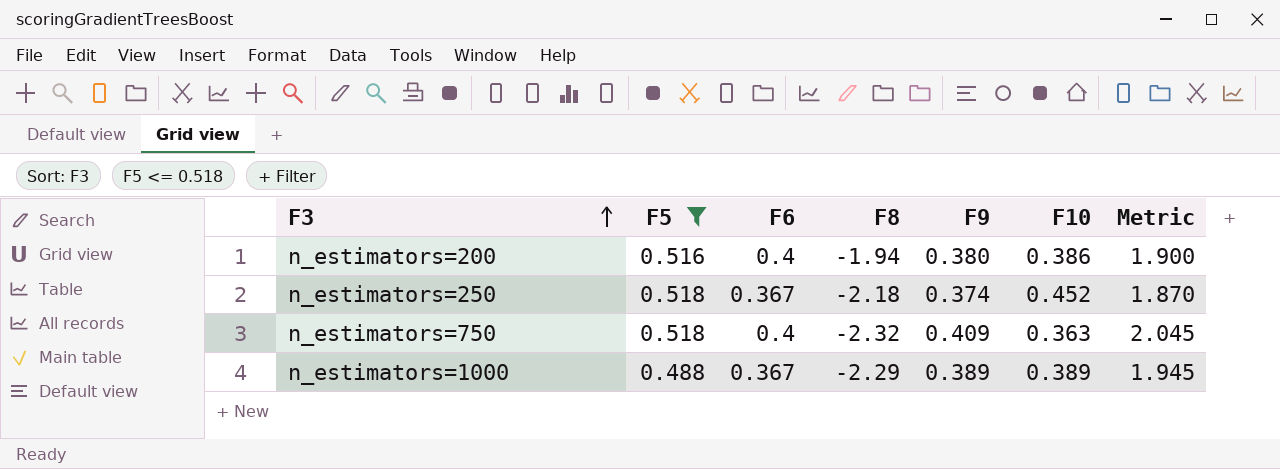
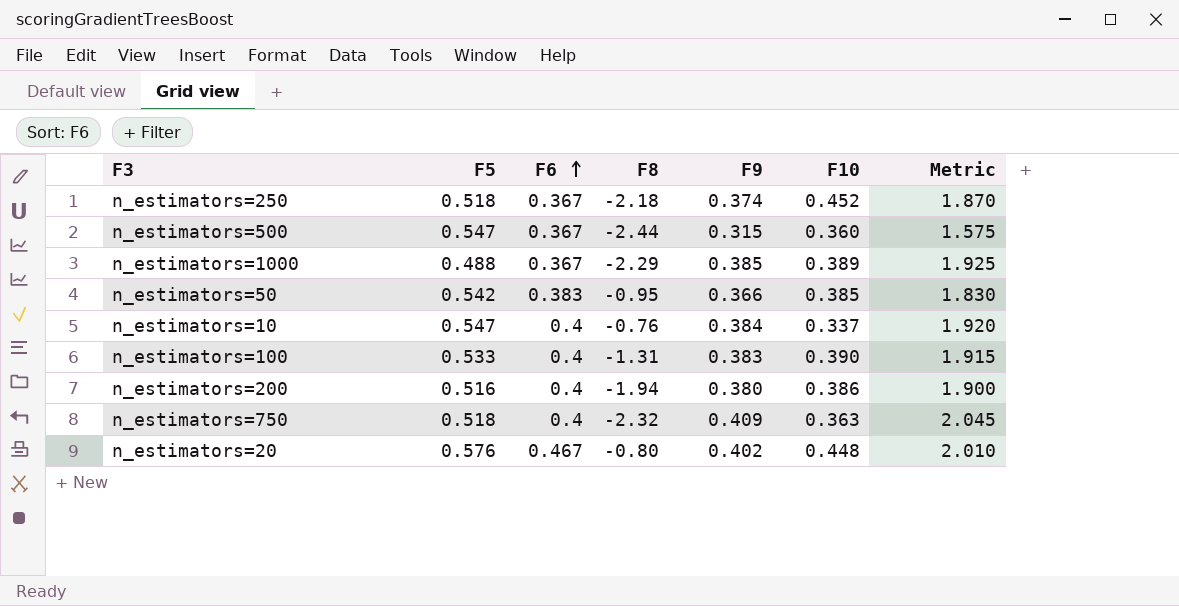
filter: F5 <= 0.518 -> none
row order: F3 ascending -> F6 ascending
n_estimators=1000 | F9: 0.389 -> 0.385
n_estimators=1000 | Metric: 1.945 -> 1.925

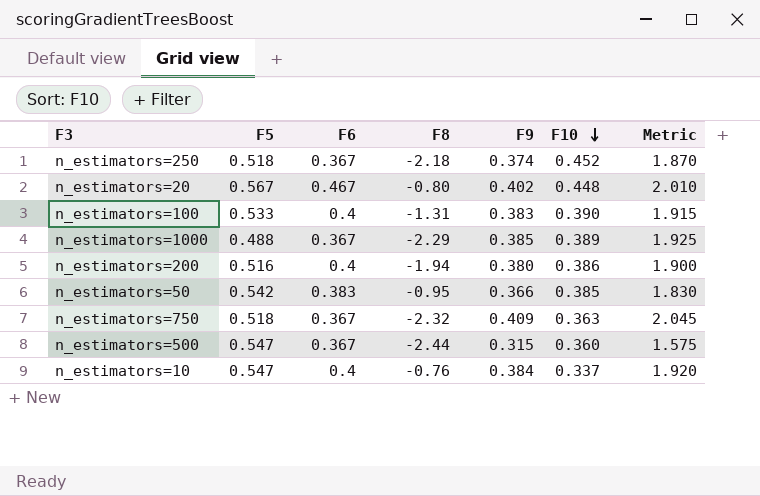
row order: F6 ascending -> F10 descending
n_estimators=20 | F5: 0.576 -> 0.567
n_estimators=750 | F6: 0.4 -> 0.367

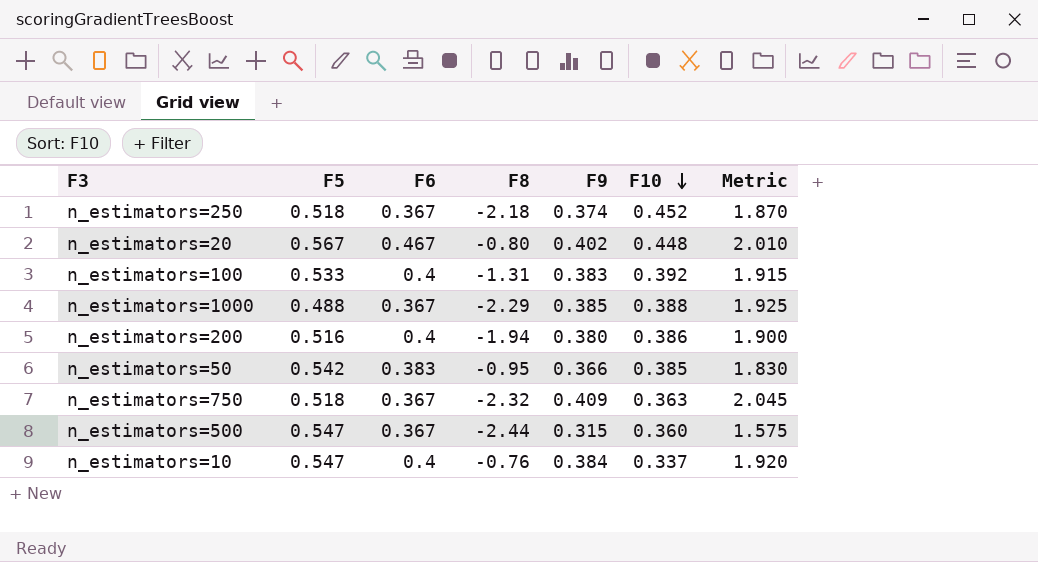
n_estimators=100 | F10: 0.390 -> 0.392
n_estimators=1000 | F10: 0.389 -> 0.388

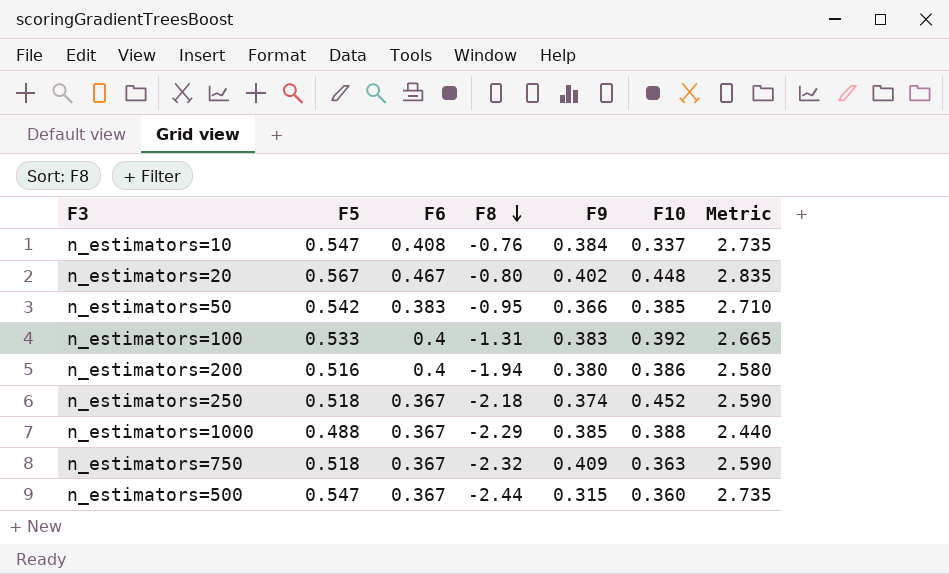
row order: F10 descending -> F8 descending
column Metric | formula: [F9] * 5 -> [F5] * 5
n_estimators=10 | F6: 0.4 -> 0.408

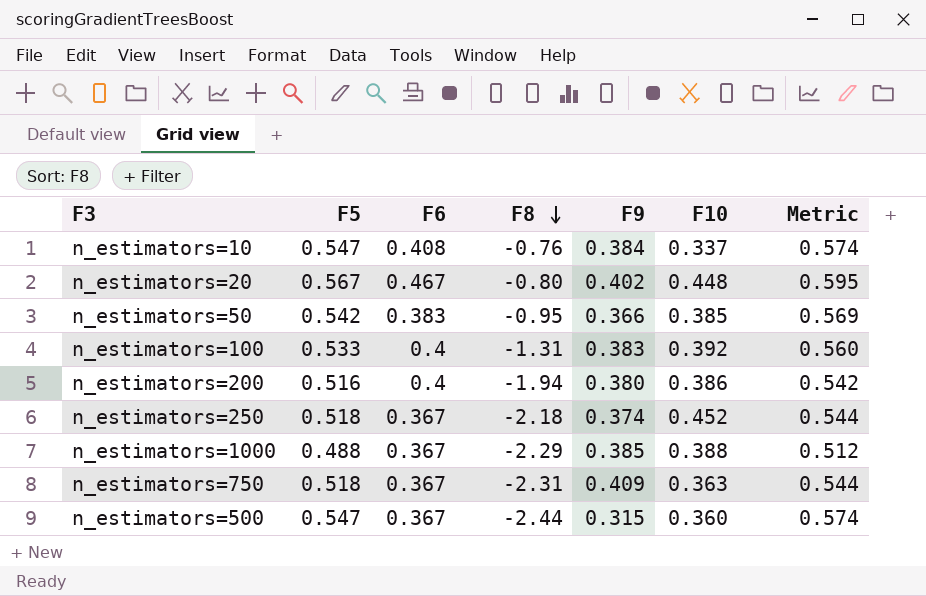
column Metric | formula: [F5] * 5 -> [F5] * 1.05
n_estimators=750 | F8: -2.32 -> -2.31

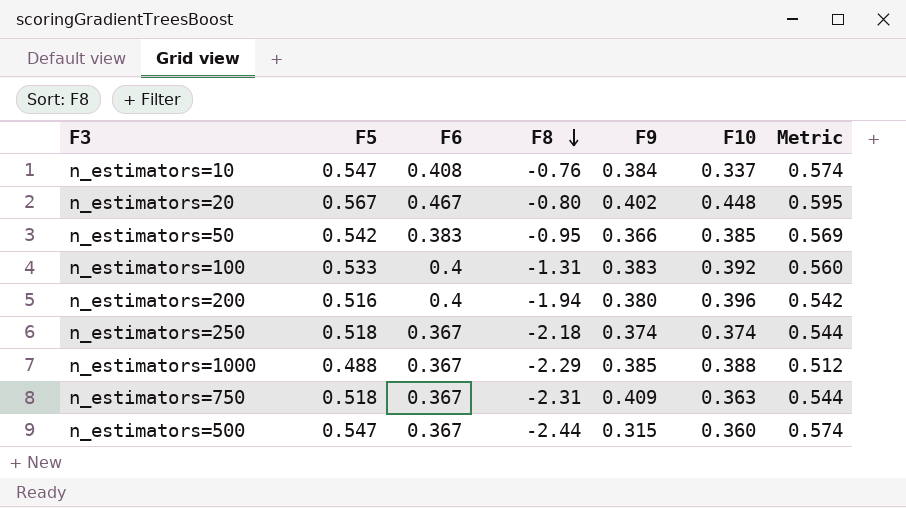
n_estimators=200 | F10: 0.386 -> 0.396
n_estimators=250 | F10: 0.452 -> 0.374

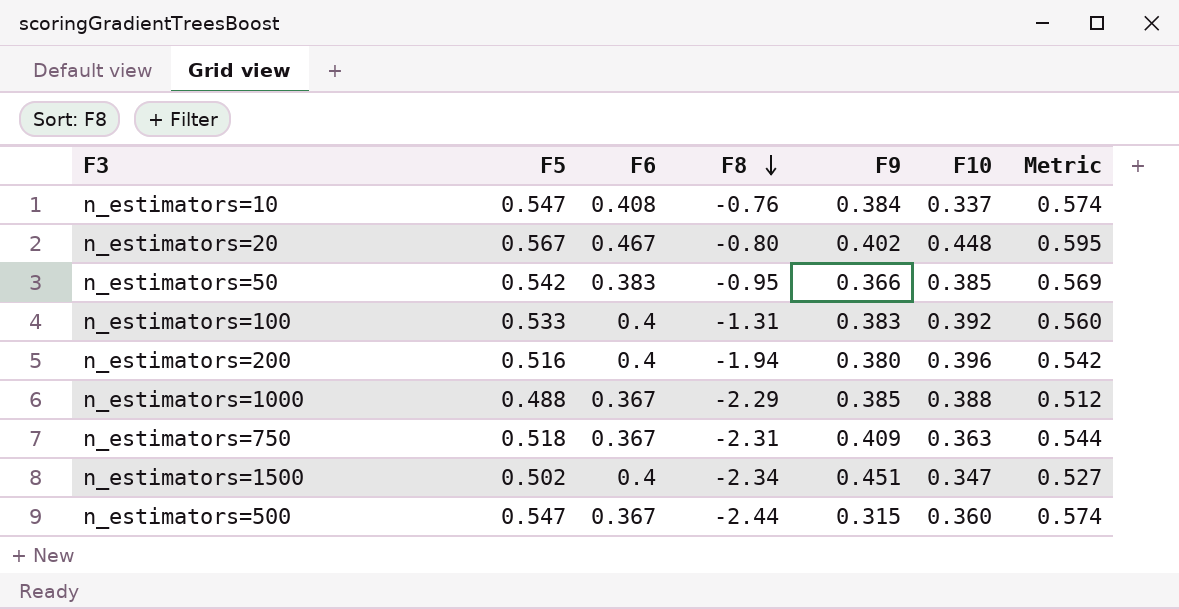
row n_estimators=250: 0.518 | 0.367 | -2.18 | 0.374 | 0.374 | 0.544 -> none
row n_estimators=1500: none -> 0.502 | 0.4 | -2.34 | 0.451 | 0.347 | 0.527

